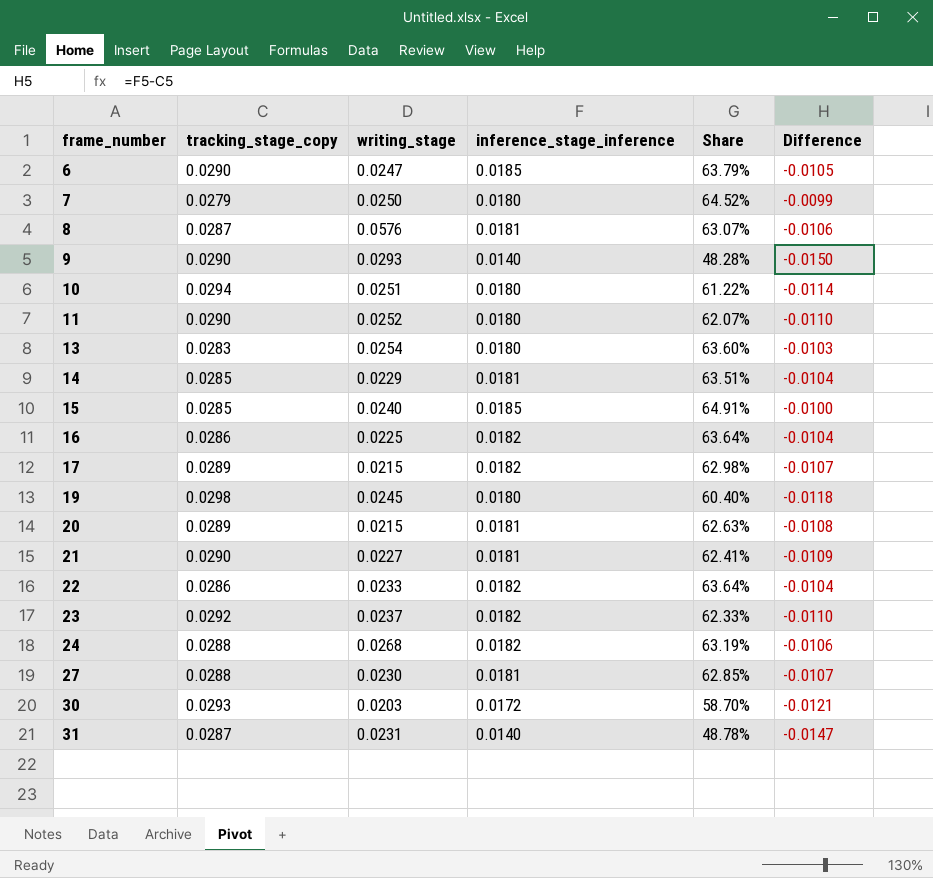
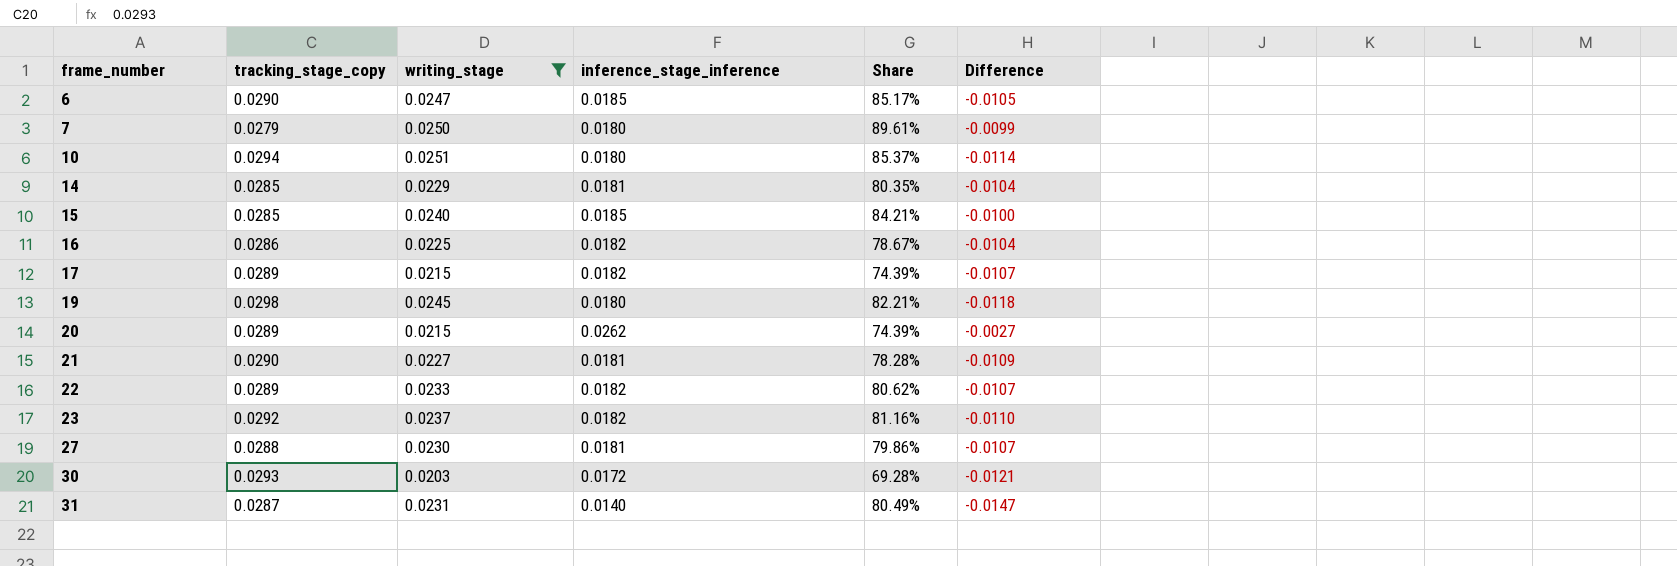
filter: none -> writing_stage <= 0.0251
column Share | formula: [inference_stage_inference] / [tracking_stage_copy] -> [writing_stage] / [tracking_stage_copy]
20 | inference_stage_inference: 0.0181 -> 0.0262
20 | Difference: -0.0108 -> -0.0027
22 | tracking_stage_copy: 0.0286 -> 0.0289
22 | Difference: -0.0104 -> -0.0107

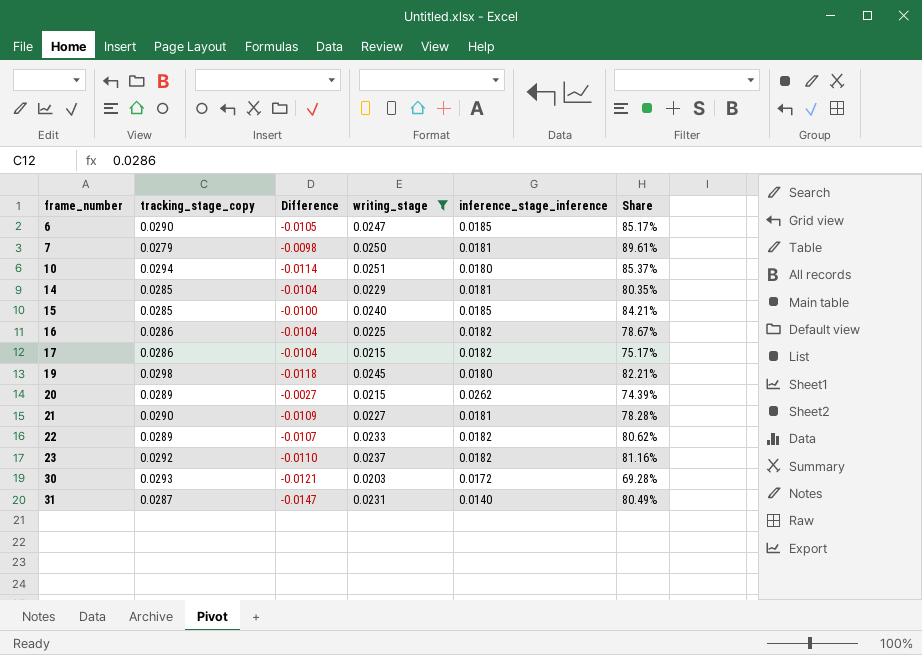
column Difference | position: 6 -> 3
row 27: 0.0288 | 0.0230 | 0.0181 | 79.86% | -0.0107 -> none
7 | Difference: -0.0099 -> -0.0098
7 | inference_stage_inference: 0.0180 -> 0.0181
17 | tracking_stage_copy: 0.0289 -> 0.0286
17 | Difference: -0.0107 -> -0.0104
17 | Share: 74.39% -> 75.17%

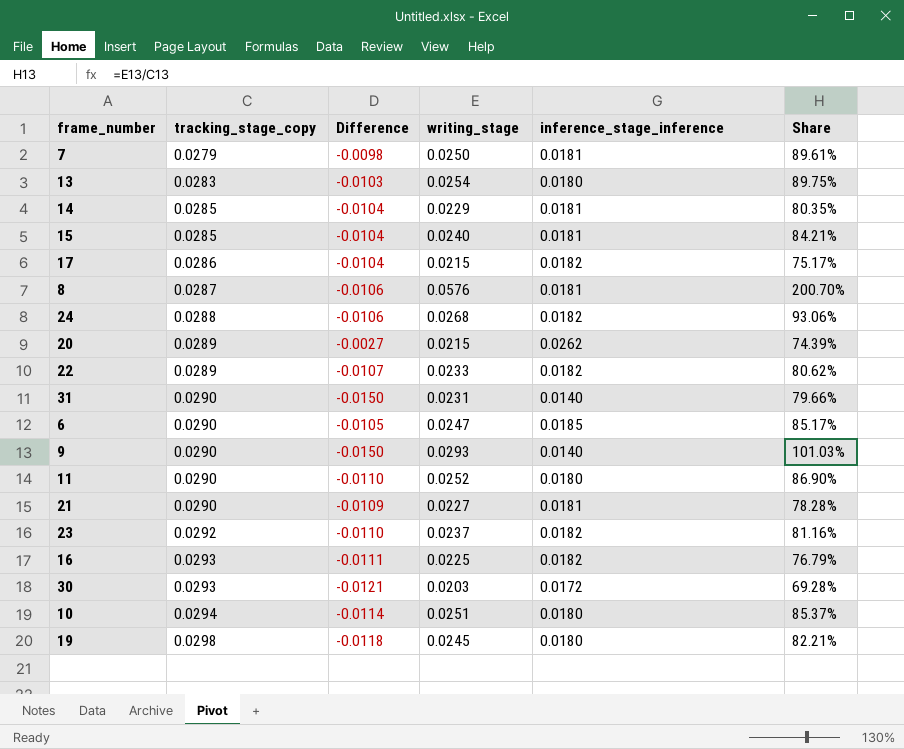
filter: writing_stage <= 0.0251 -> none
row order: frame_number ascending -> tracking_stage_copy ascending
15 | Difference: -0.0100 -> -0.0104
15 | inference_stage_inference: 0.0185 -> 0.0181
31 | tracking_stage_copy: 0.0287 -> 0.0290
31 | Difference: -0.0147 -> -0.0150
31 | Share: 80.49% -> 79.66%
16 | tracking_stage_copy: 0.0286 -> 0.0293
16 | Difference: -0.0104 -> -0.0111
16 | Share: 78.67% -> 76.79%

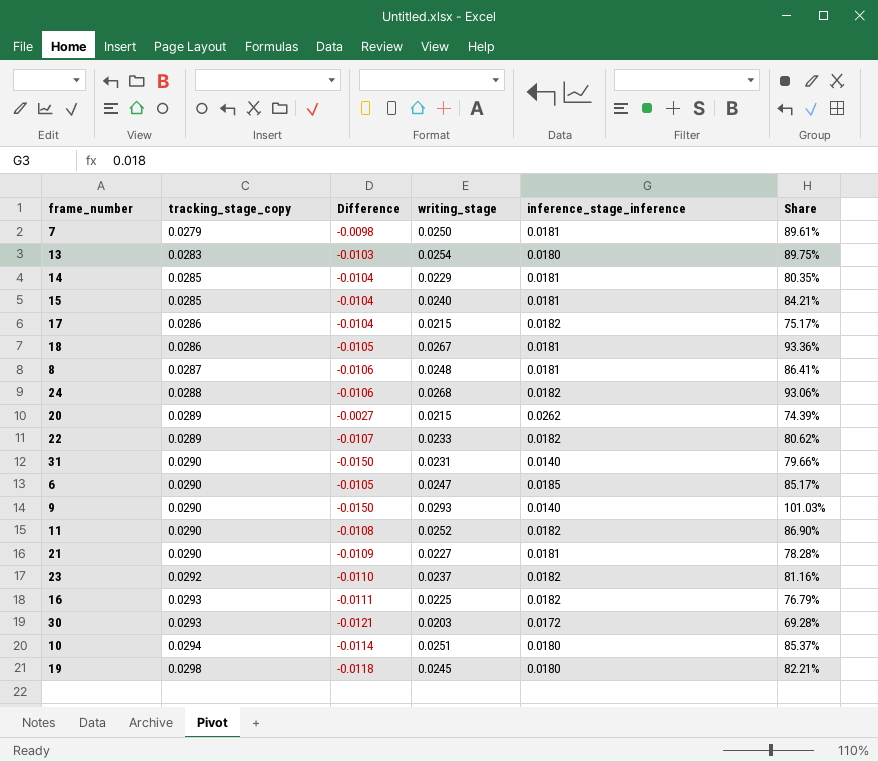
row 18: none -> 0.0286 | -0.0105 | 0.0267 | 0.0181 | 93.36%
8 | writing_stage: 0.0576 -> 0.0248
8 | Share: 200.70% -> 86.41%
11 | Difference: -0.0110 -> -0.0108
11 | inference_stage_inference: 0.0180 -> 0.0182

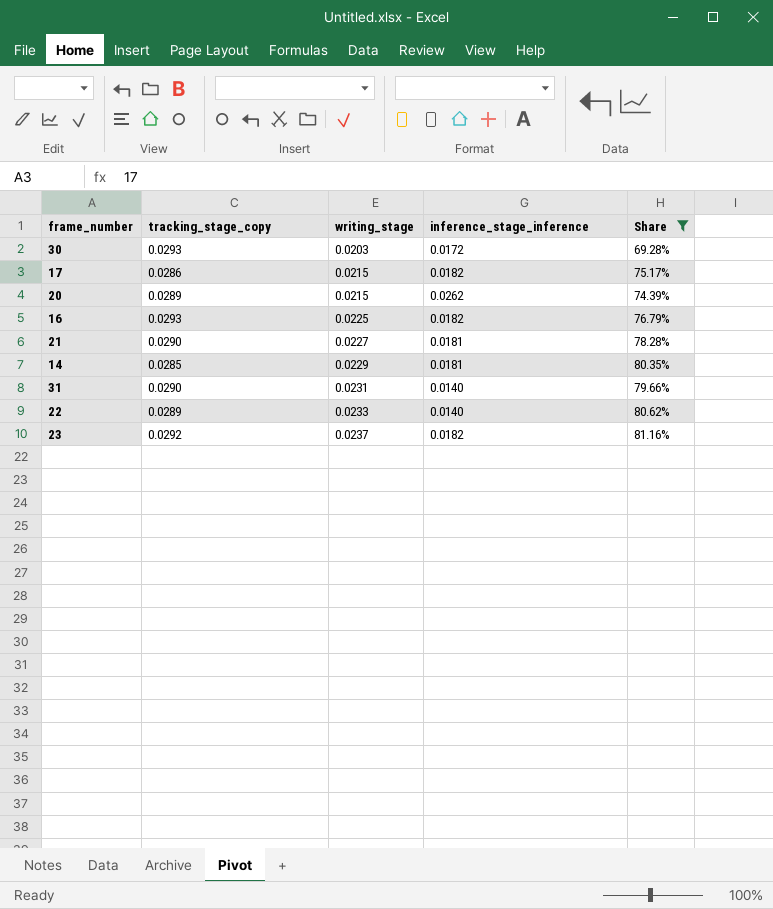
filter: none -> Share <= 81.16%
row order: tracking_stage_copy ascending -> writing_stage ascending
column Difference | formula: [inference_stage_inference] - [tracking_stage_copy] -> none
22 | inference_stage_inference: 0.0182 -> 0.0140

